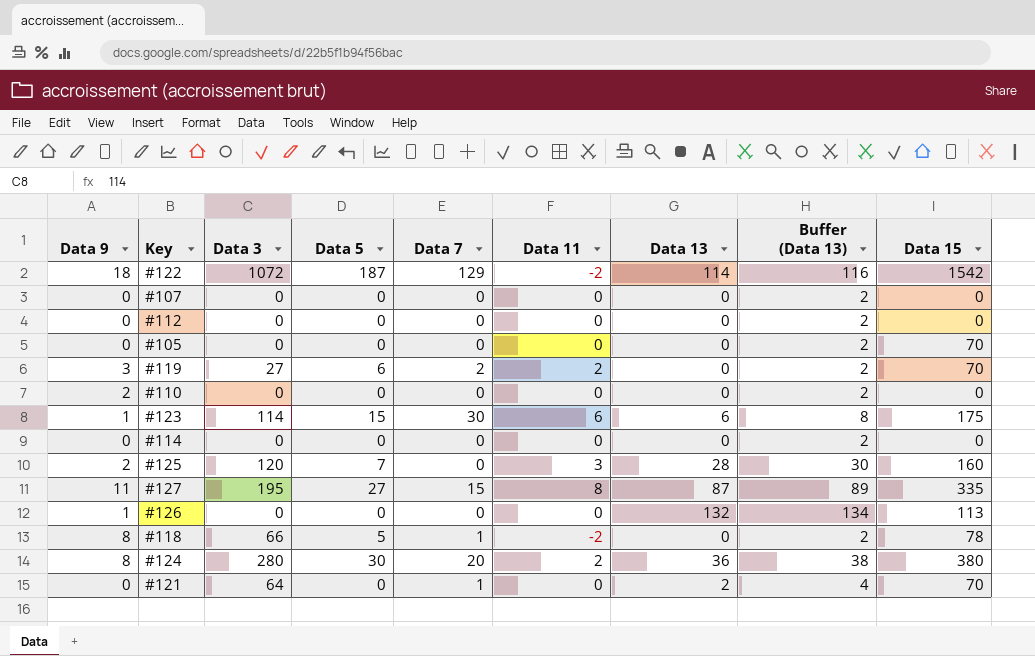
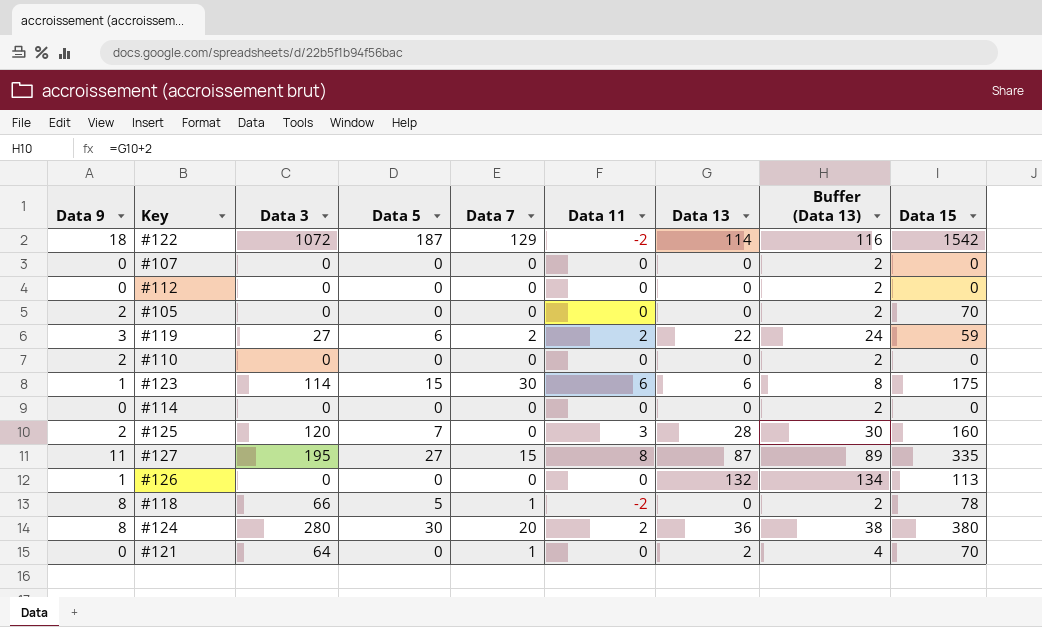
#105 | Data 9: 0 -> 2
#119 | Data 13: 0 -> 22
#119 | Buffer (Data 13): 2 -> 24
#119 | Data 15: 70 -> 59

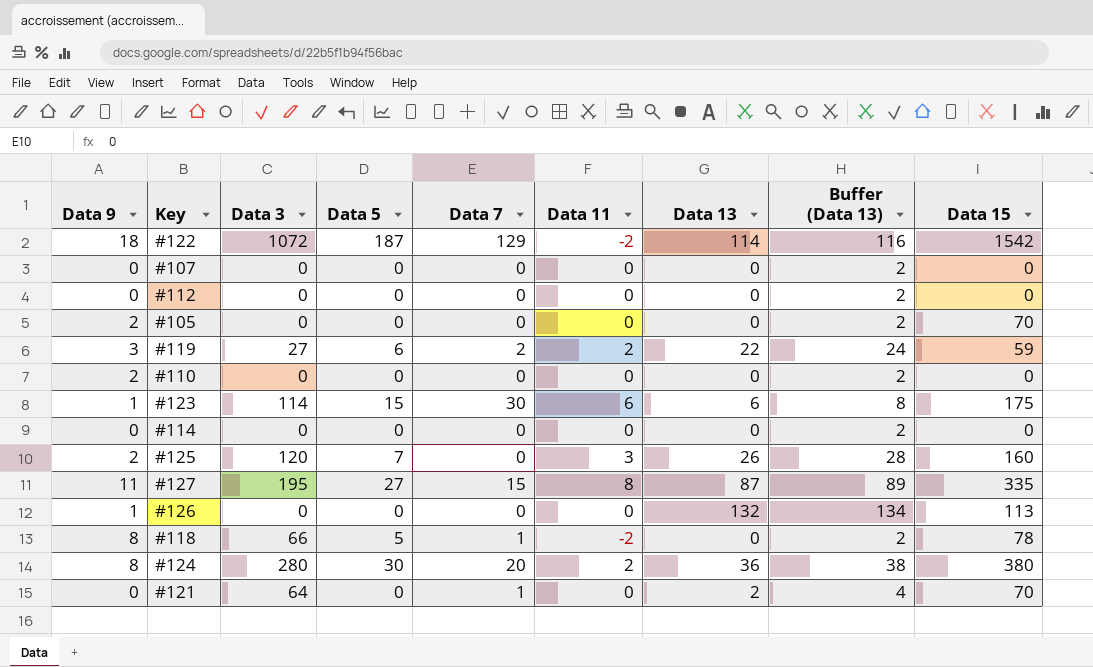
#125 | Data 13: 28 -> 26
#125 | Buffer (Data 13): 30 -> 28

